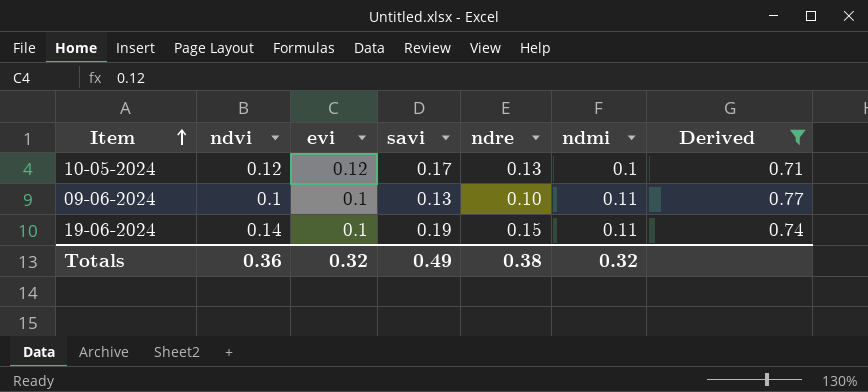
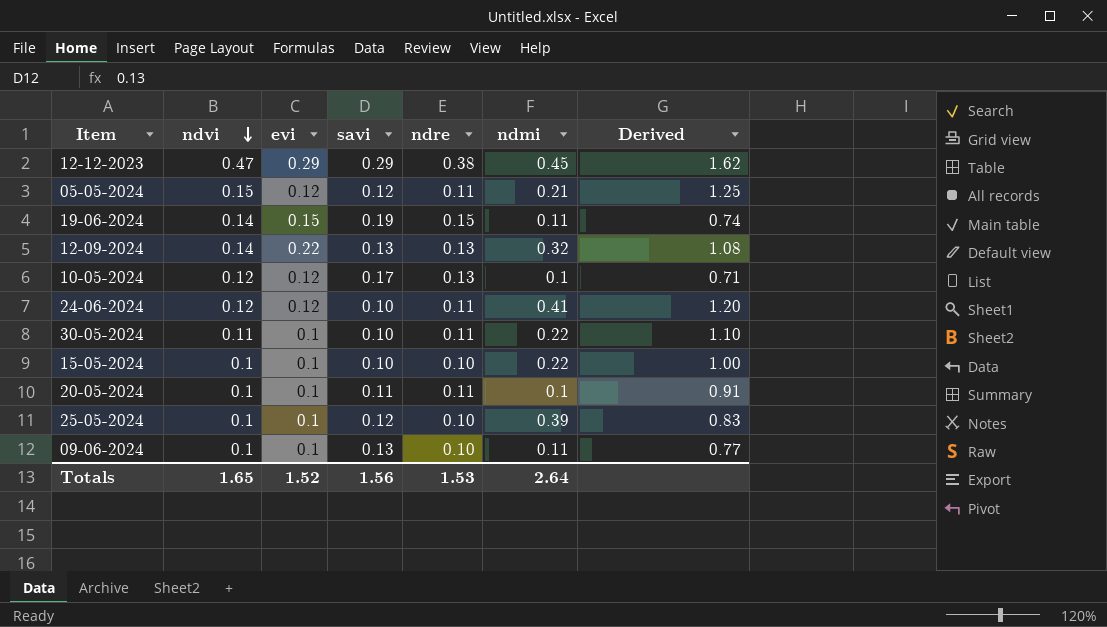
filter: Derived <= 0.77 -> none
row order: Item ascending -> ndvi descending
19-06-2024 | evi: 0.1 -> 0.15
Totals | ndvi: 0.36 -> 1.65
Totals | evi: 0.32 -> 1.52
Totals | savi: 0.49 -> 1.56
Totals | ndre: 0.38 -> 1.53
Totals | ndmi: 0.32 -> 2.64

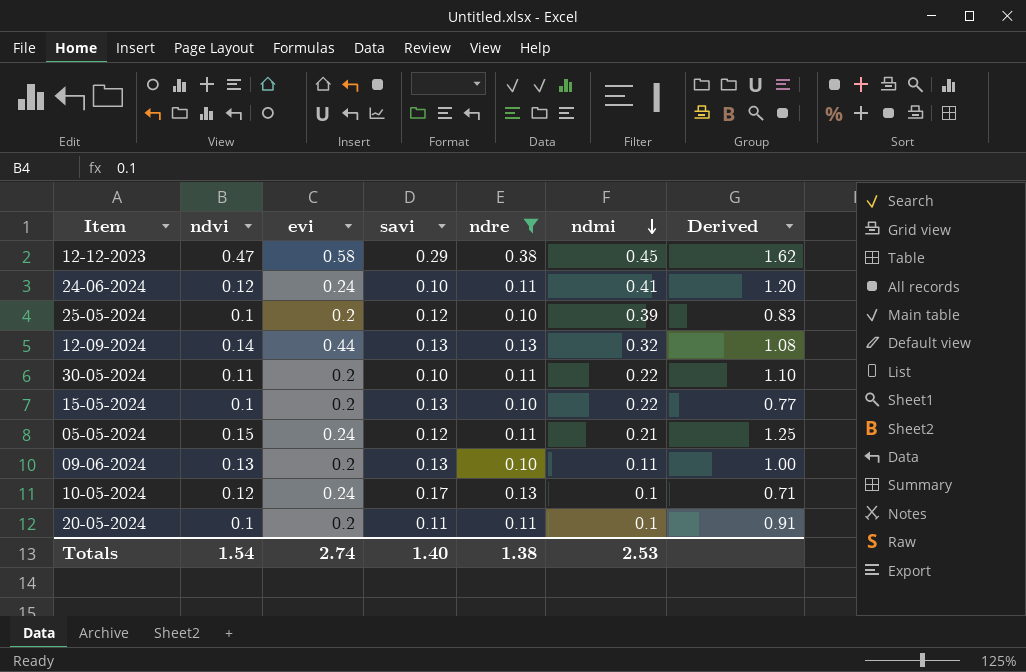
filter: none -> ndre != 0.15
row order: ndvi descending -> ndmi descending
12-12-2023 | evi: 0.29 -> 0.58
24-06-2024 | evi: 0.12 -> 0.24
25-05-2024 | evi: 0.1 -> 0.2
12-09-2024 | evi: 0.22 -> 0.44
30-05-2024 | evi: 0.1 -> 0.2
15-05-2024 | evi: 0.1 -> 0.2
15-05-2024 | savi: 0.10 -> 0.13
15-05-2024 | Derived: 1.00 -> 0.77
05-05-2024 | evi: 0.12 -> 0.24
09-06-2024 | ndvi: 0.1 -> 0.13
09-06-2024 | evi: 0.1 -> 0.2
09-06-2024 | Derived: 0.77 -> 1.00
10-05-2024 | evi: 0.12 -> 0.24
20-05-2024 | evi: 0.1 -> 0.2
Totals | ndvi: 1.65 -> 1.54
Totals | evi: 1.52 -> 2.74
Totals | savi: 1.56 -> 1.40
Totals | ndre: 1.53 -> 1.38
Totals | ndmi: 2.64 -> 2.53

